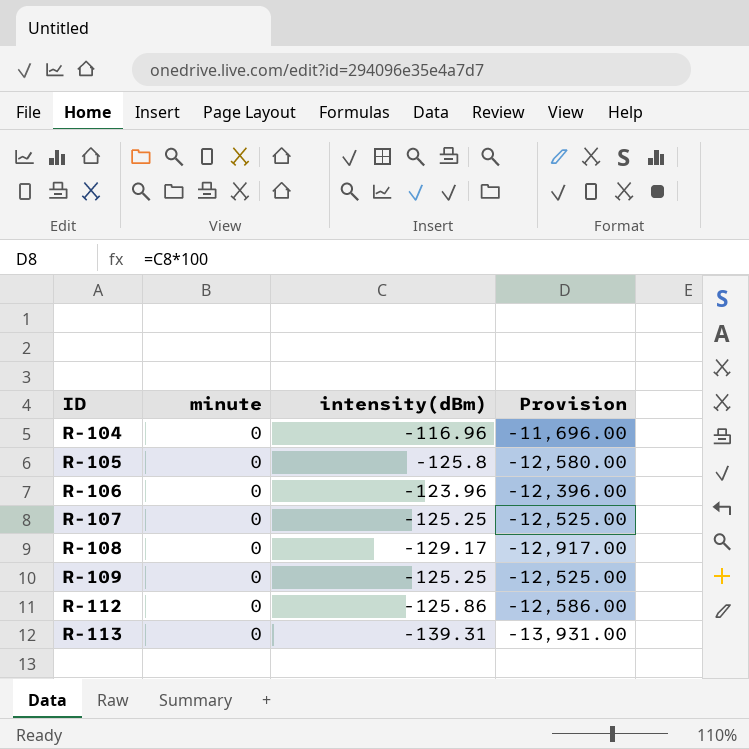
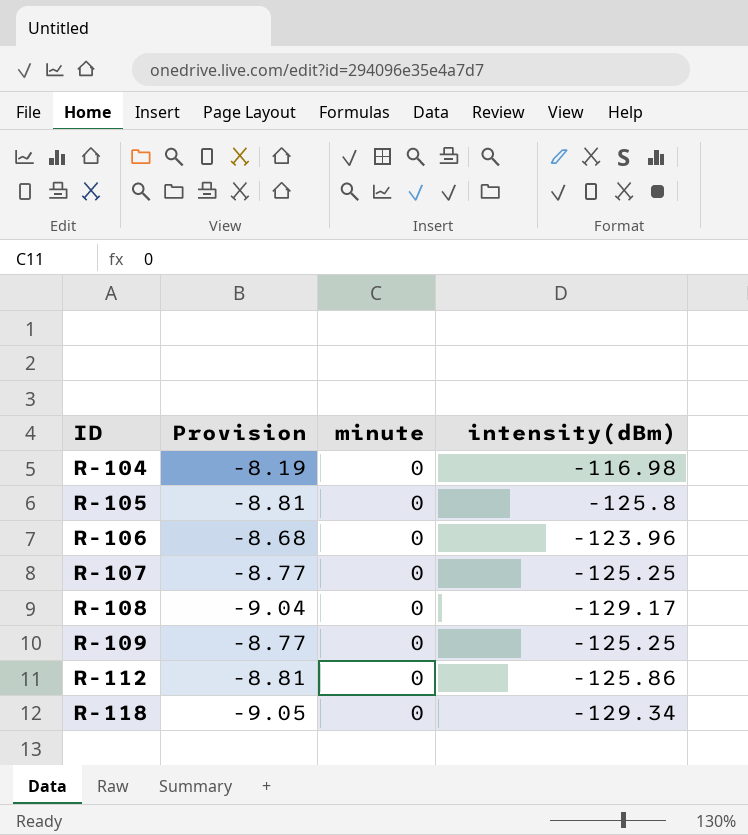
column Provision | formula: [intensity(dBm)] * 100 -> [intensity(dBm)] * 0.07
column Provision | position: 4 -> 2
row R-113: 0 | -139.31 | -13,931.00 -> none
R-104 | intensity(dBm): -116.96 -> -116.98
row R-118: none -> -9.05 | 0 | -129.34

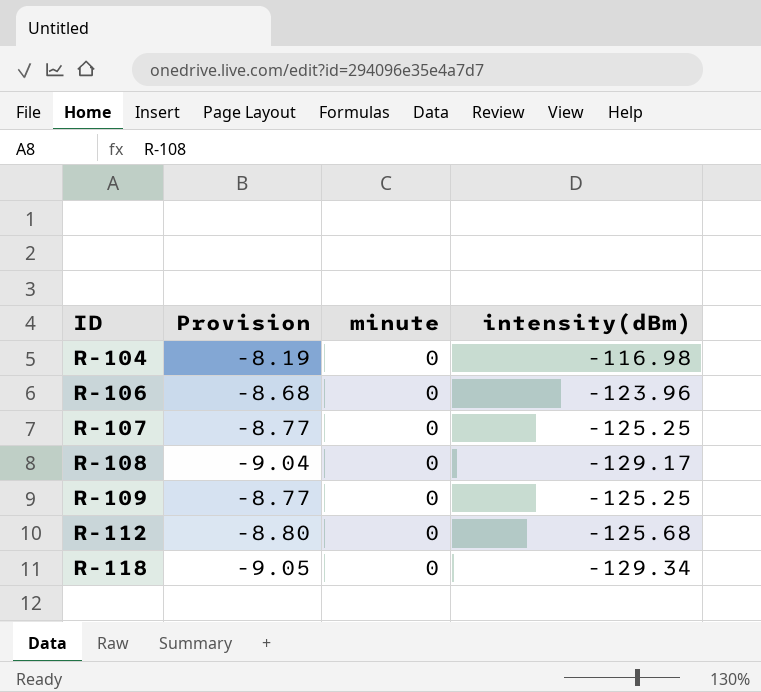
row R-105: -8.81 | 0 | -125.8 -> none
R-112 | Provision: -8.81 -> -8.80
R-112 | intensity(dBm): -125.86 -> -125.68

